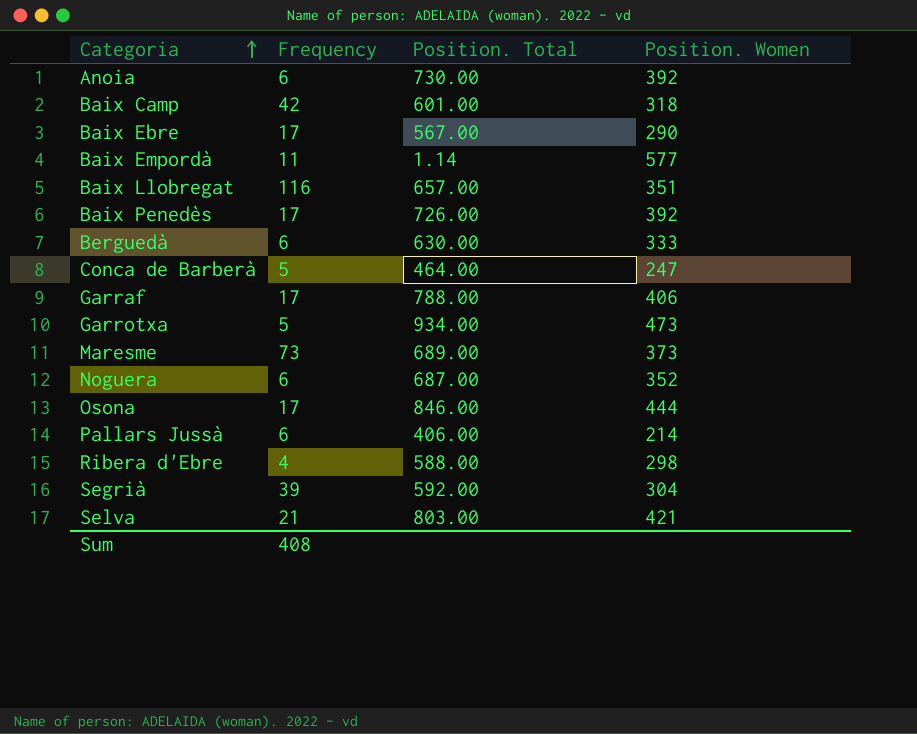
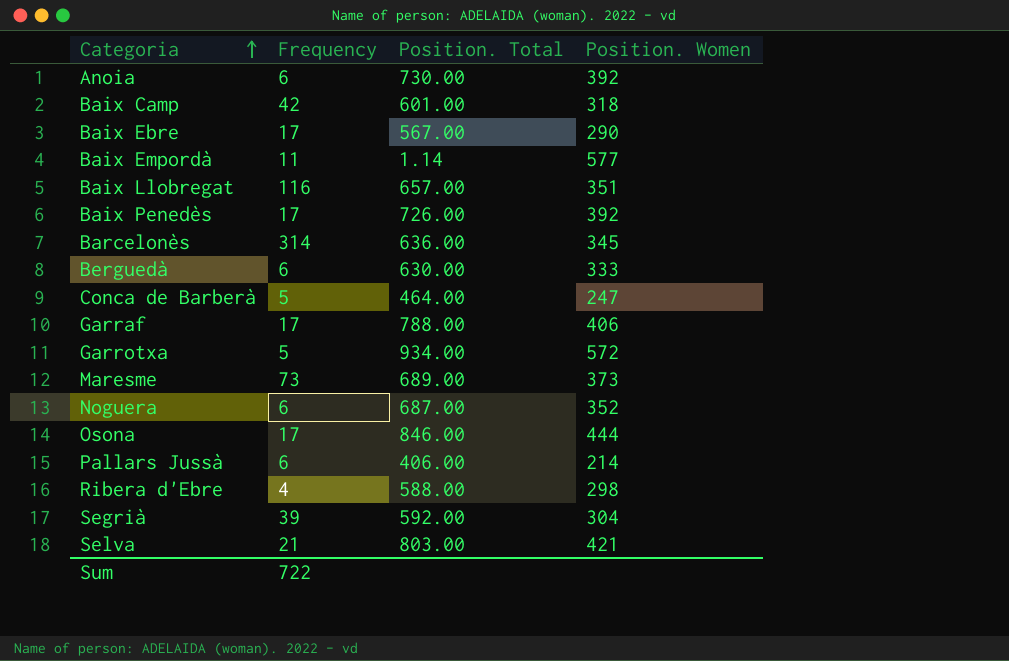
row Barcelonès: none -> 314 | 636.00 | 345
Garrotxa | Position. Women: 473 -> 572
Sum | Frequency: 408 -> 722

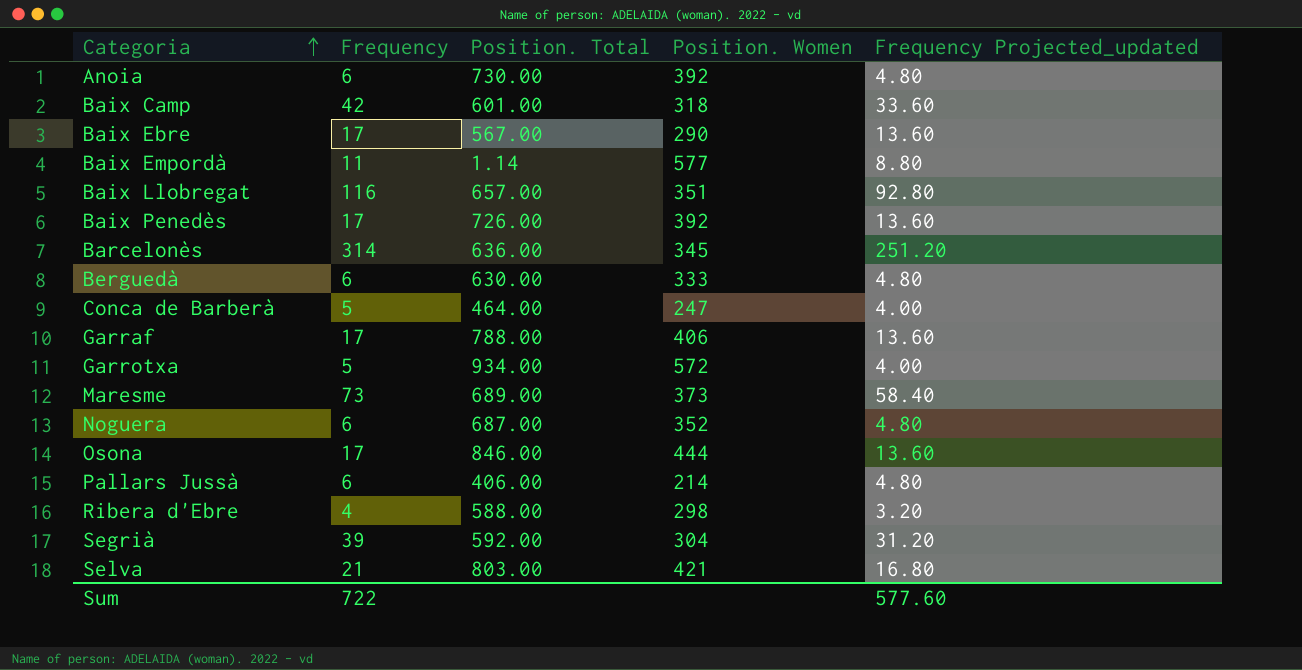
column Frequency Projected_updated | formula: none -> [Frequency] * 0.8

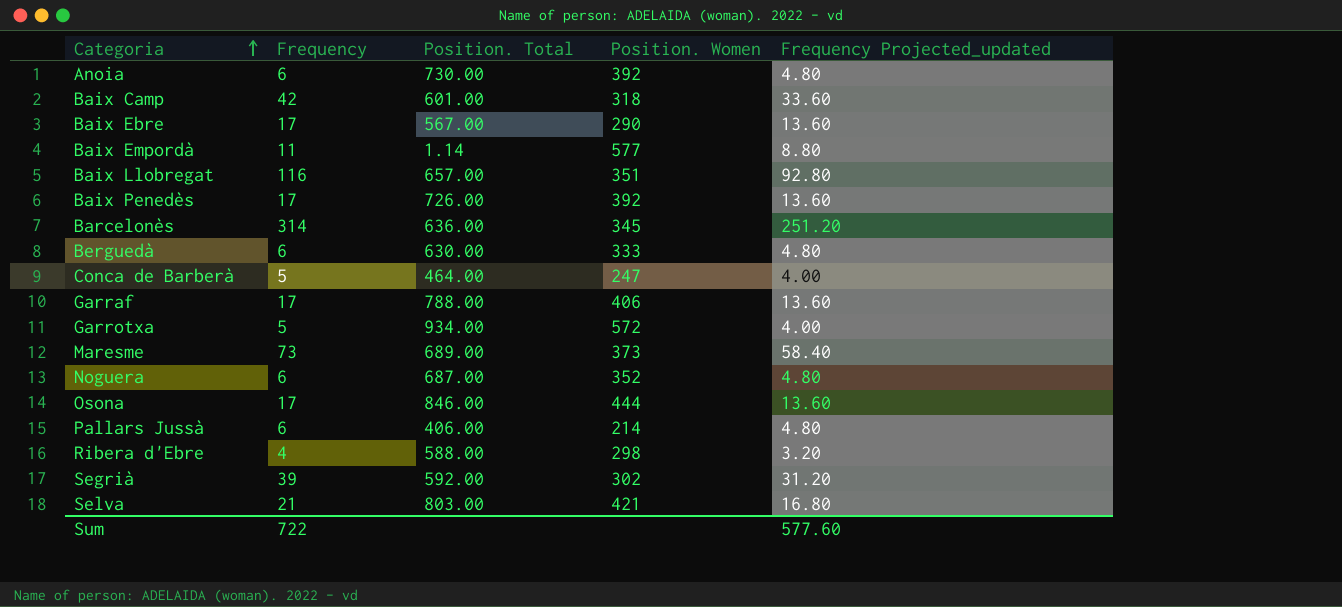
Segrià | Position. Women: 304 -> 302

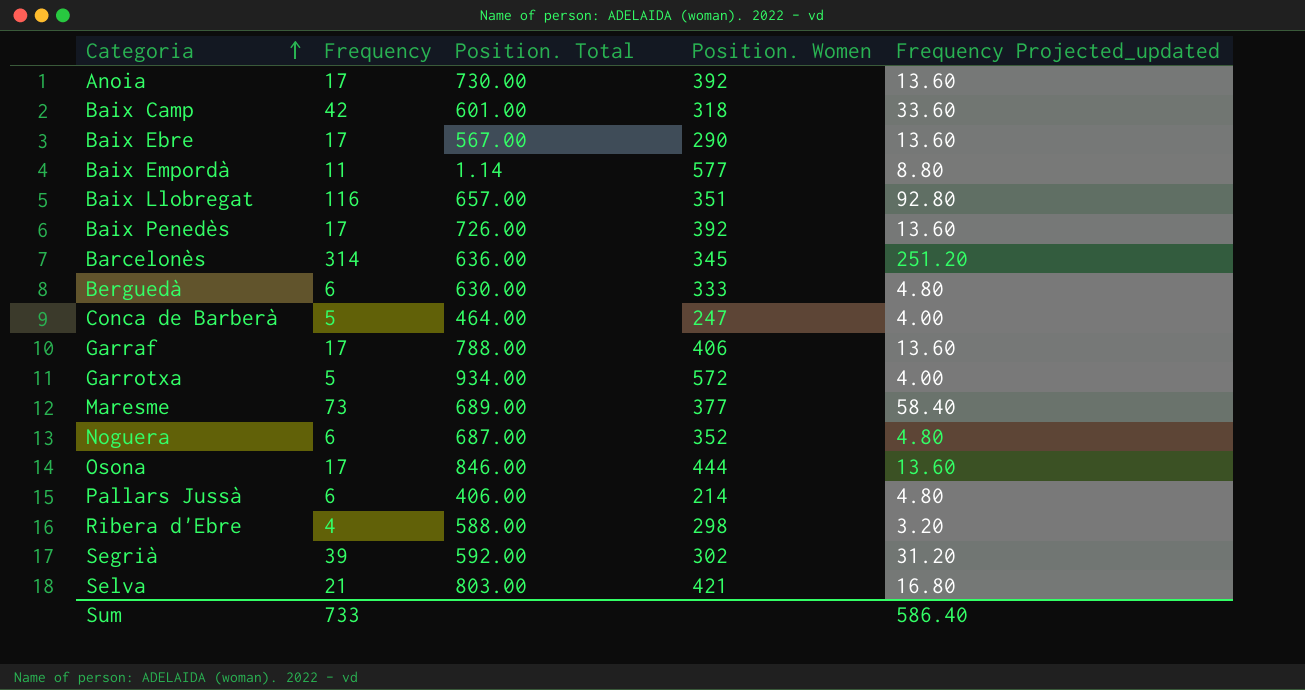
Anoia | Frequency: 6 -> 17
Anoia | Frequency Projected_updated: 4.80 -> 13.60
Maresme | Position. Women: 373 -> 377
Sum | Frequency: 722 -> 733
Sum | Frequency Projected_updated: 577.60 -> 586.40

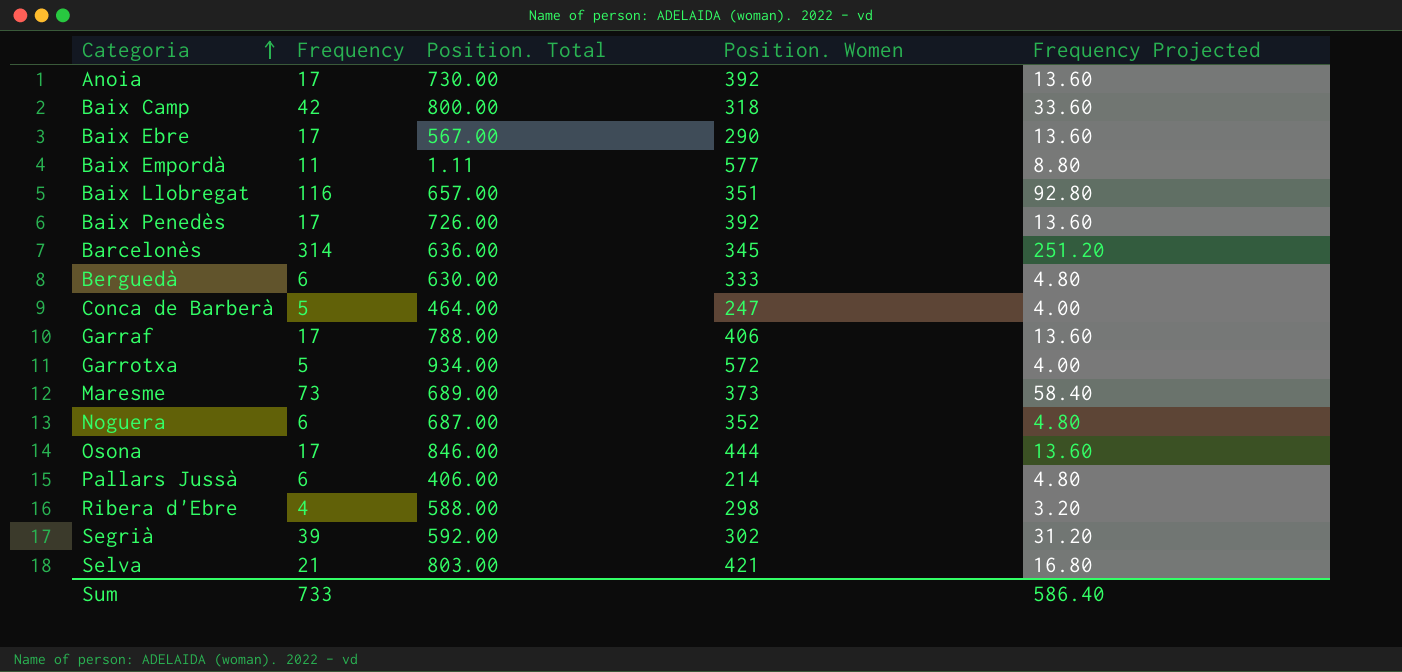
column name: Frequency Projected_updated -> Frequency Projected
Baix Camp | Position. Total: 601.00 -> 800.00
Baix Empordà | Position. Total: 1.14 -> 1.11
Maresme | Position. Women: 377 -> 373

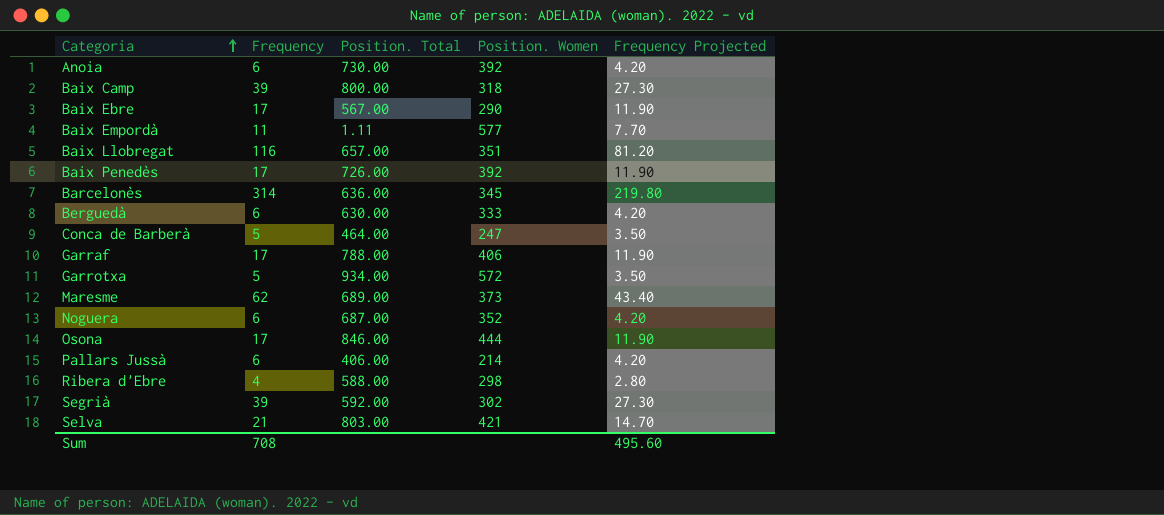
column Frequency Projected | formula: [Frequency] * 0.8 -> [Frequency] * 0.7
Anoia | Frequency: 17 -> 6
Baix Camp | Frequency: 42 -> 39
Maresme | Frequency: 73 -> 62
Sum | Frequency: 733 -> 708
Sum | Frequency Projected: 586.40 -> 495.60

